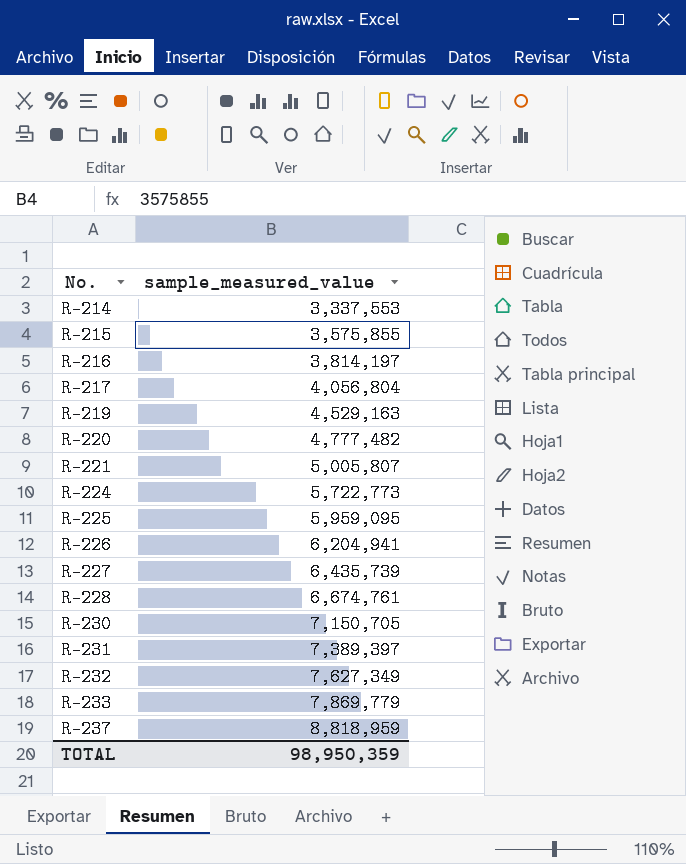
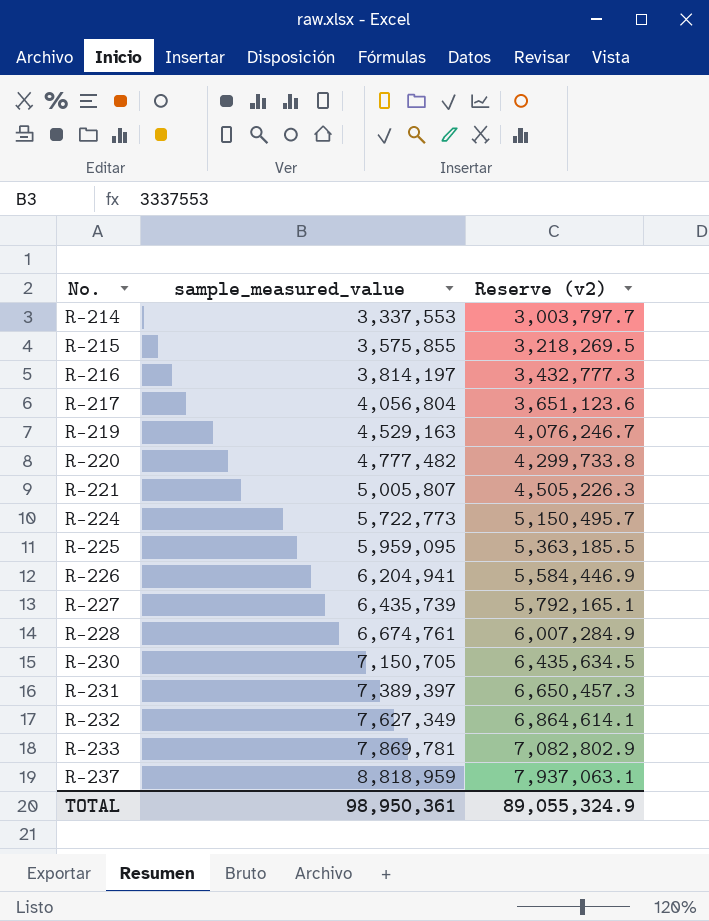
column Reserve (v2) | formula: none -> [sample_measured_value] * 0.9
R-233 | sample_measured_value: 7,869,779 -> 7,869,781
TOTAL | sample_measured_value: 98,950,359 -> 98,950,361

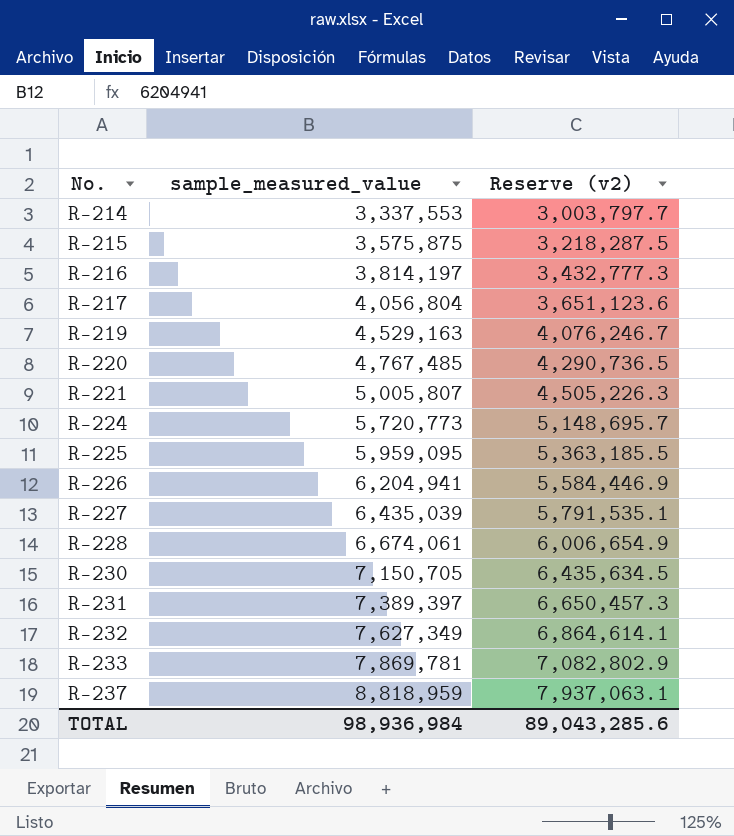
R-215 | sample_measured_value: 3,575,855 -> 3,575,875
R-215 | Reserve (v2): 3,218,269.5 -> 3,218,287.5
R-220 | sample_measured_value: 4,777,482 -> 4,767,485
R-220 | Reserve (v2): 4,299,733.8 -> 4,290,736.5
R-224 | sample_measured_value: 5,722,773 -> 5,720,773
R-224 | Reserve (v2): 5,150,495.7 -> 5,148,695.7
R-227 | sample_measured_value: 6,435,739 -> 6,435,039
R-227 | Reserve (v2): 5,792,165.1 -> 5,791,535.1
R-228 | sample_measured_value: 6,674,761 -> 6,674,061
R-228 | Reserve (v2): 6,007,284.9 -> 6,006,654.9
TOTAL | sample_measured_value: 98,950,361 -> 98,936,984
TOTAL | Reserve (v2): 89,055,324.9 -> 89,043,285.6

